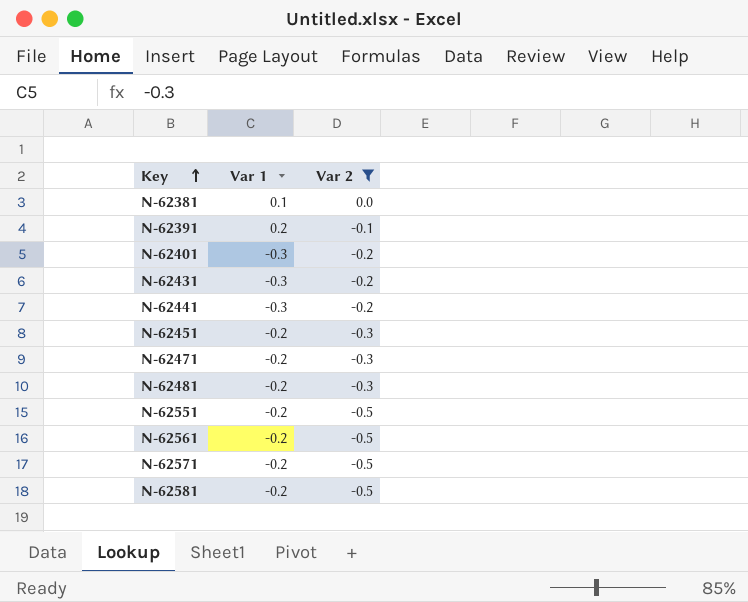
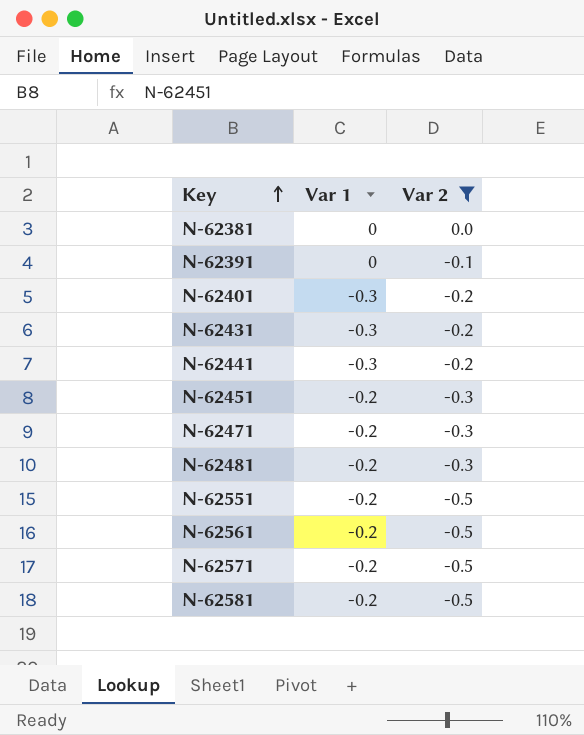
N-62381 | Var 1: 0.1 -> 0
N-62391 | Var 1: 0.2 -> 0

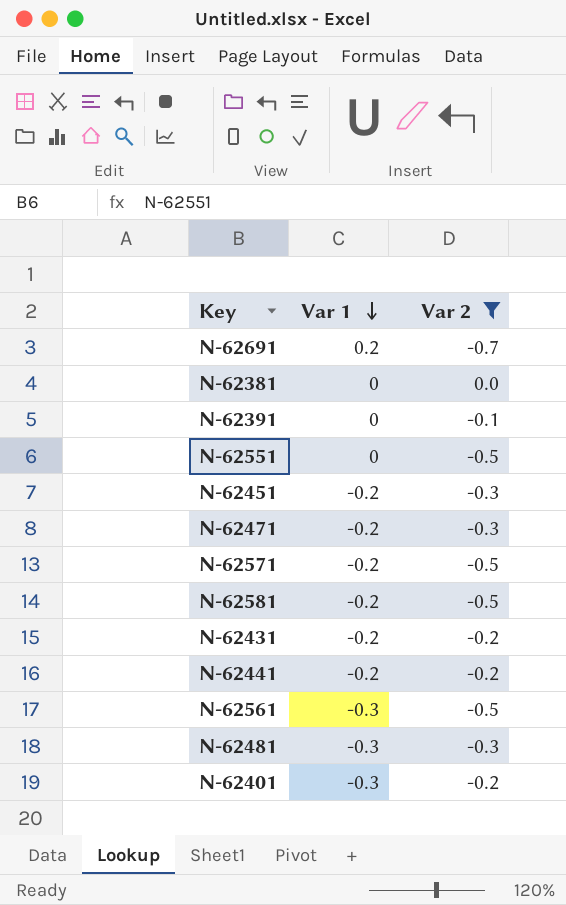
row order: Key ascending -> Var 1 descending
row N-62691: none -> 0.2 | -0.7
N-62551 | Var 1: -0.2 -> 0
N-62431 | Var 1: -0.3 -> -0.2
N-62441 | Var 1: -0.3 -> -0.2
N-62561 | Var 1: -0.2 -> -0.3
N-62481 | Var 1: -0.2 -> -0.3

